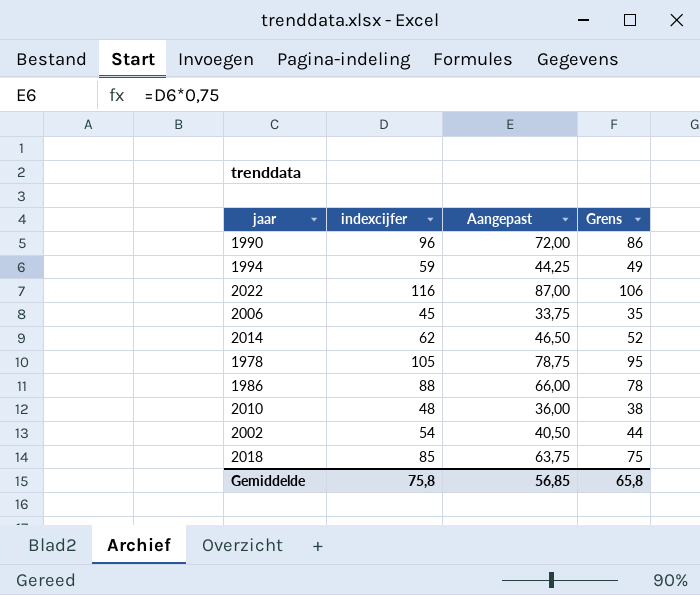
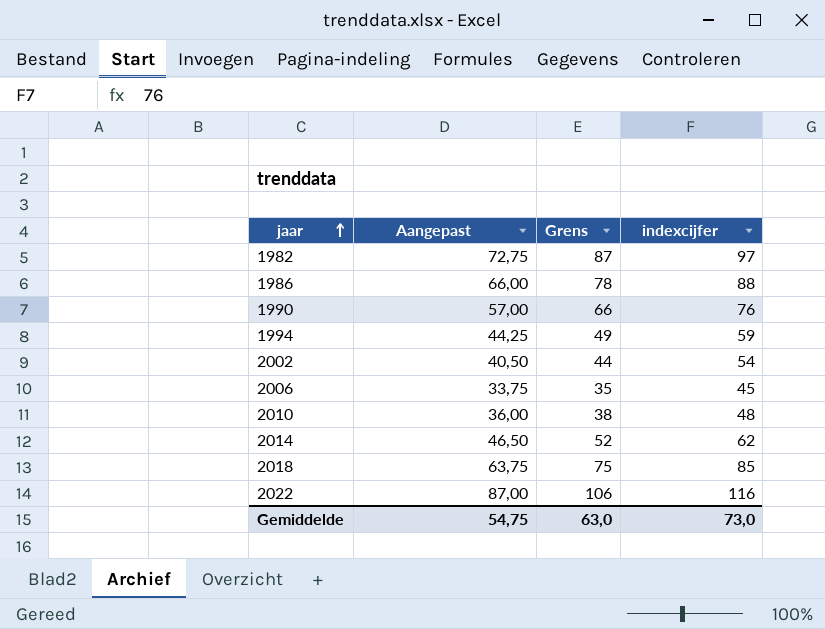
row order: none -> jaar ascending
column indexcijfer | position: 2 -> 4
row 1978: 105 | 78,75 | 95 -> none
row 1982: none -> 72,75 | 87 | 97
1990 | Aangepast: 72,00 -> 57,00
1990 | Grens: 86 -> 66
1990 | indexcijfer: 96 -> 76
Gemiddelde | Aangepast: 56,85 -> 54,75
Gemiddelde | Grens: 65,8 -> 63,0
Gemiddelde | indexcijfer: 75,8 -> 73,0

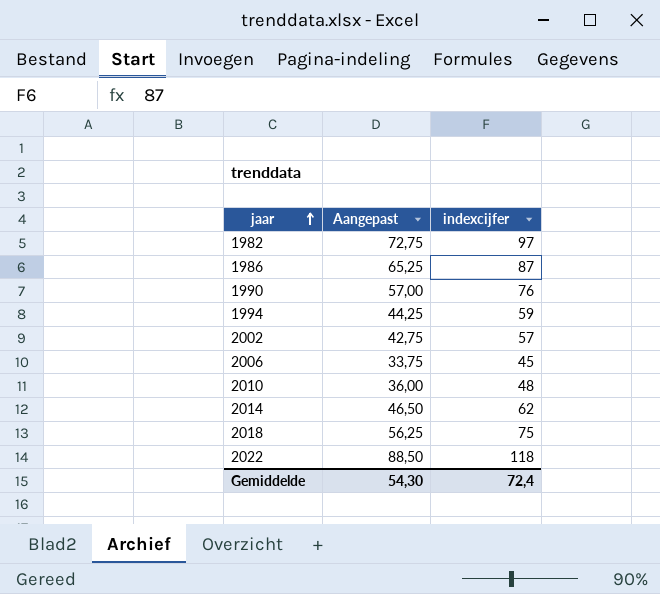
column Grens | formula: [indexcijfer] - 10 -> none
1986 | Aangepast: 66,00 -> 65,25
1986 | indexcijfer: 88 -> 87
2002 | Aangepast: 40,50 -> 42,75
2002 | indexcijfer: 54 -> 57
2018 | Aangepast: 63,75 -> 56,25
2018 | indexcijfer: 85 -> 75
2022 | Aangepast: 87,00 -> 88,50
2022 | indexcijfer: 116 -> 118
Gemiddelde | Aangepast: 54,75 -> 54,30
Gemiddelde | indexcijfer: 73,0 -> 72,4

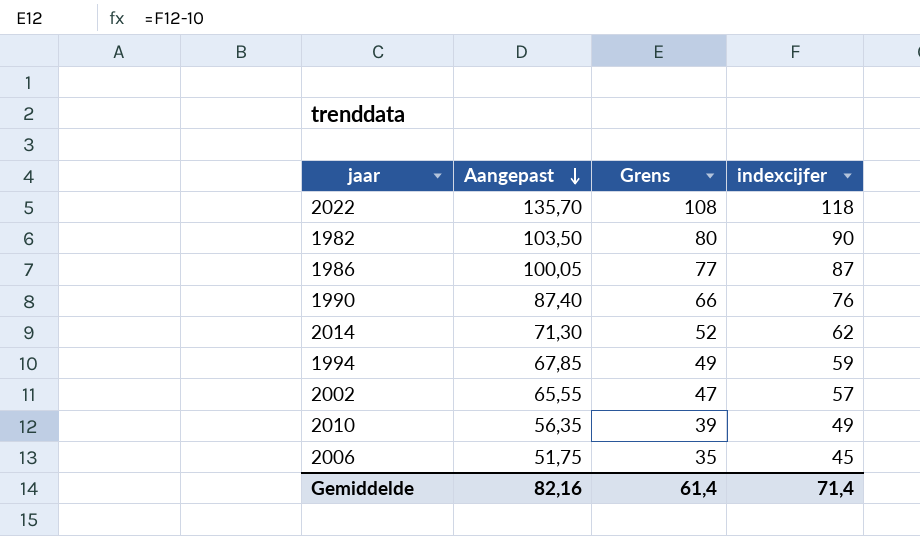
row order: jaar ascending -> Aangepast descending
column Aangepast | formula: [indexcijfer] * 0,75 -> [indexcijfer] * 1,15
column Grens | formula: none -> [indexcijfer] - 10
row 2018: 56,25 | 75 -> none
1982 | indexcijfer: 97 -> 90
2010 | indexcijfer: 48 -> 49
Gemiddelde | Aangepast: 54,30 -> 82,16
Gemiddelde | indexcijfer: 72,4 -> 71,4

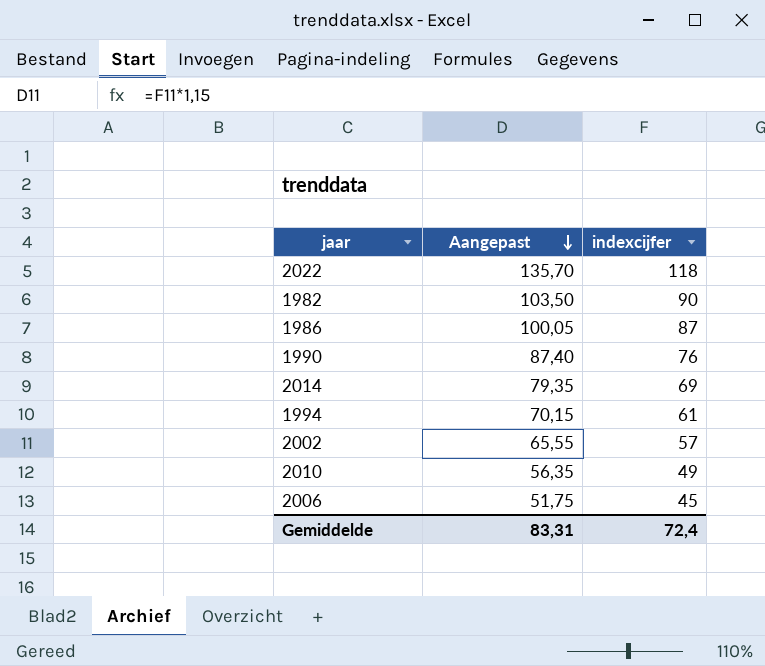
column Grens | formula: [indexcijfer] - 10 -> none
2014 | Aangepast: 71,30 -> 79,35
2014 | indexcijfer: 62 -> 69
1994 | Aangepast: 67,85 -> 70,15
1994 | indexcijfer: 59 -> 61
Gemiddelde | Aangepast: 82,16 -> 83,31
Gemiddelde | indexcijfer: 71,4 -> 72,4

